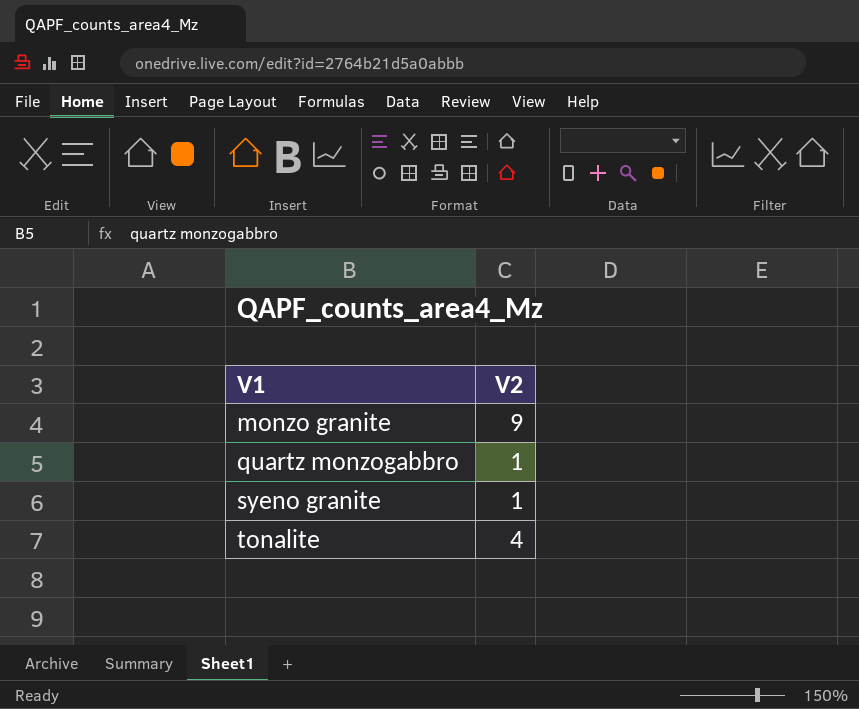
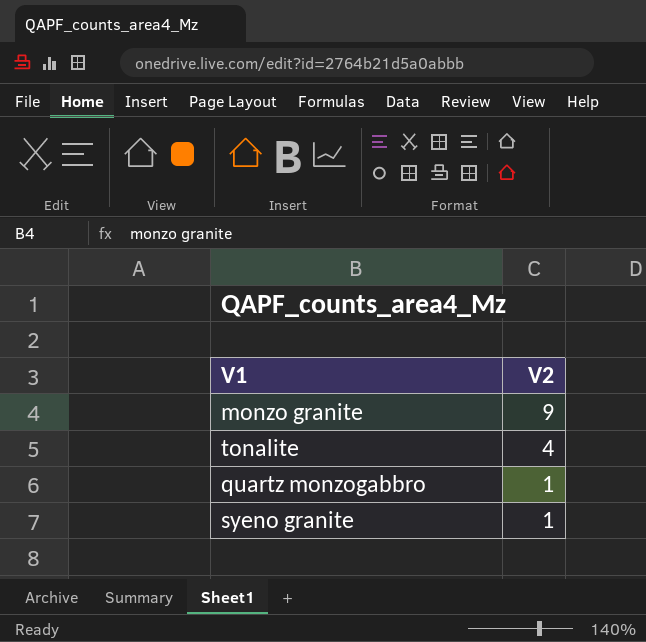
row order: V1 ascending -> V2 descending

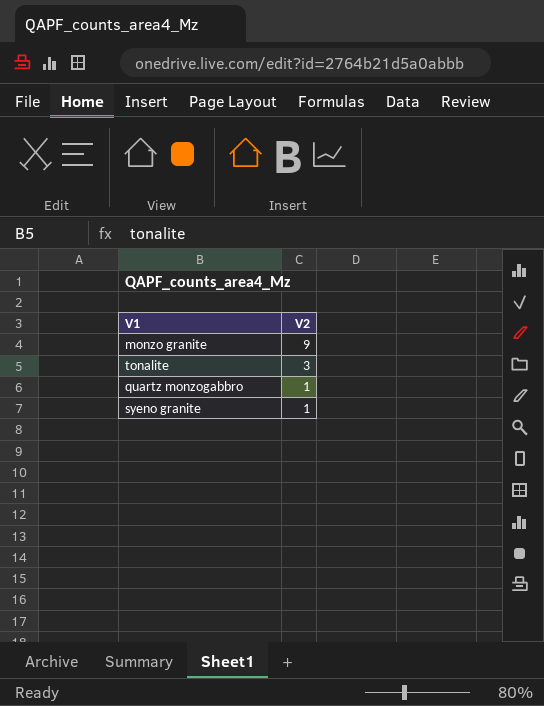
tonalite | V2: 4 -> 3

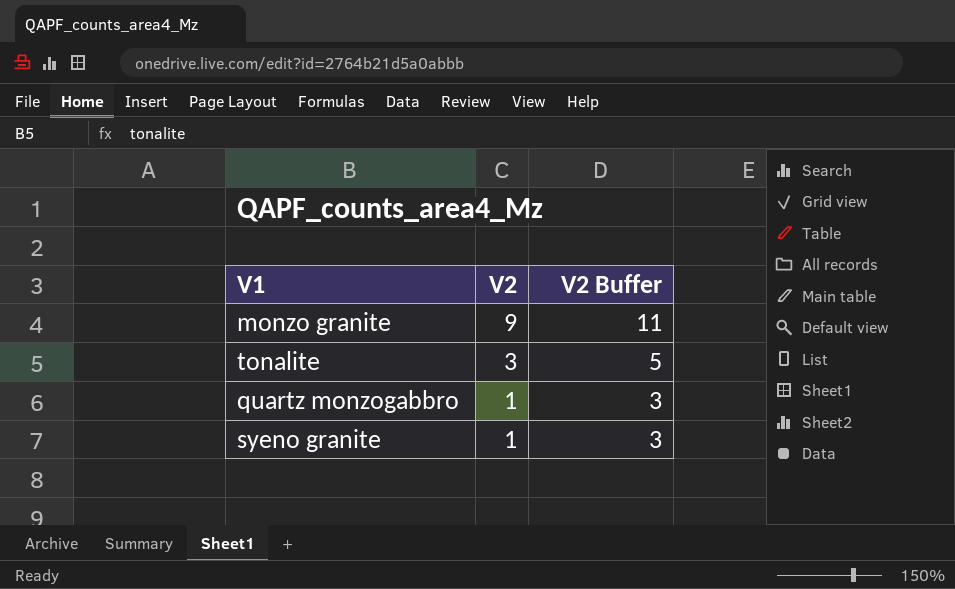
column V2 Buffer | formula: none -> [V2] + 2

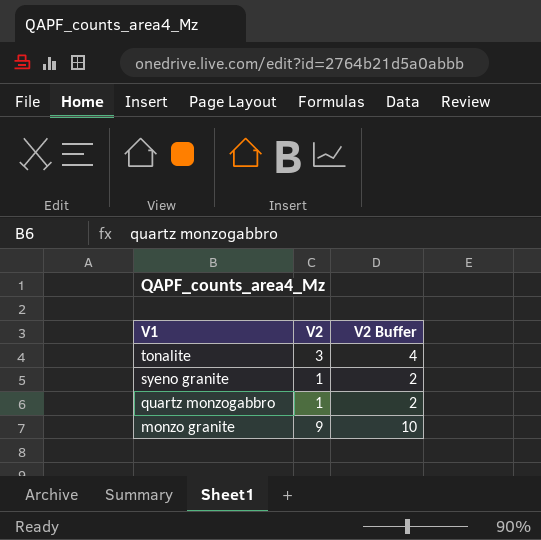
row order: V2 descending -> V1 descending
column V2 Buffer | formula: [V2] + 2 -> [V2] + 1

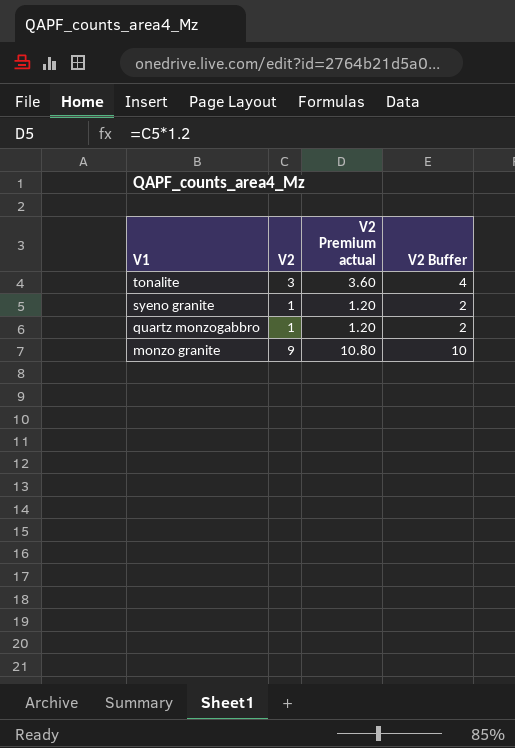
column V2 Premium actual | formula: none -> [V2] * 1.2

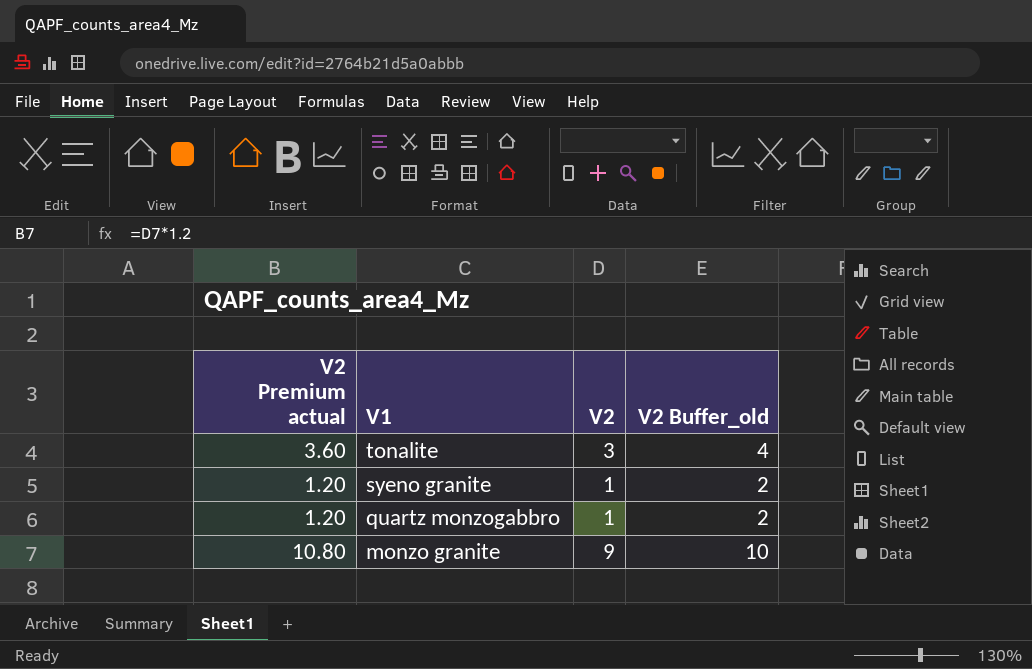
column V2 Premium actual | position: 3 -> 1
column name: V2 Buffer -> V2 Buffer_old

